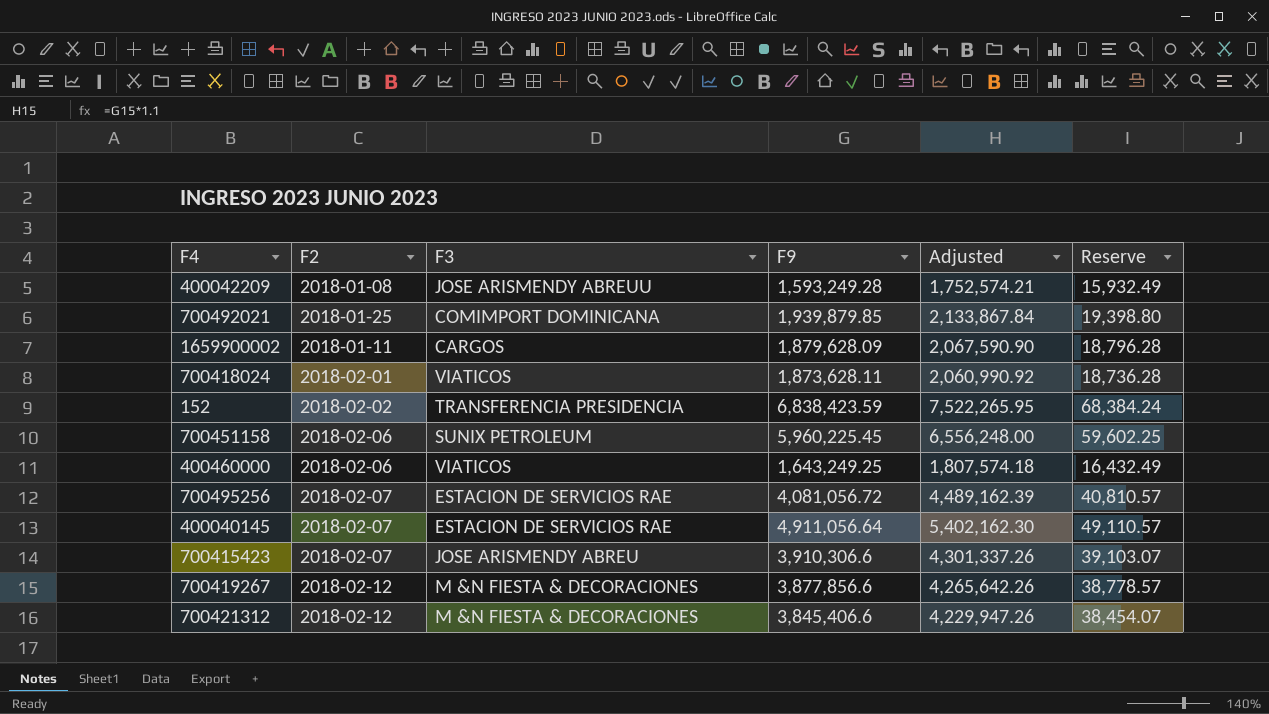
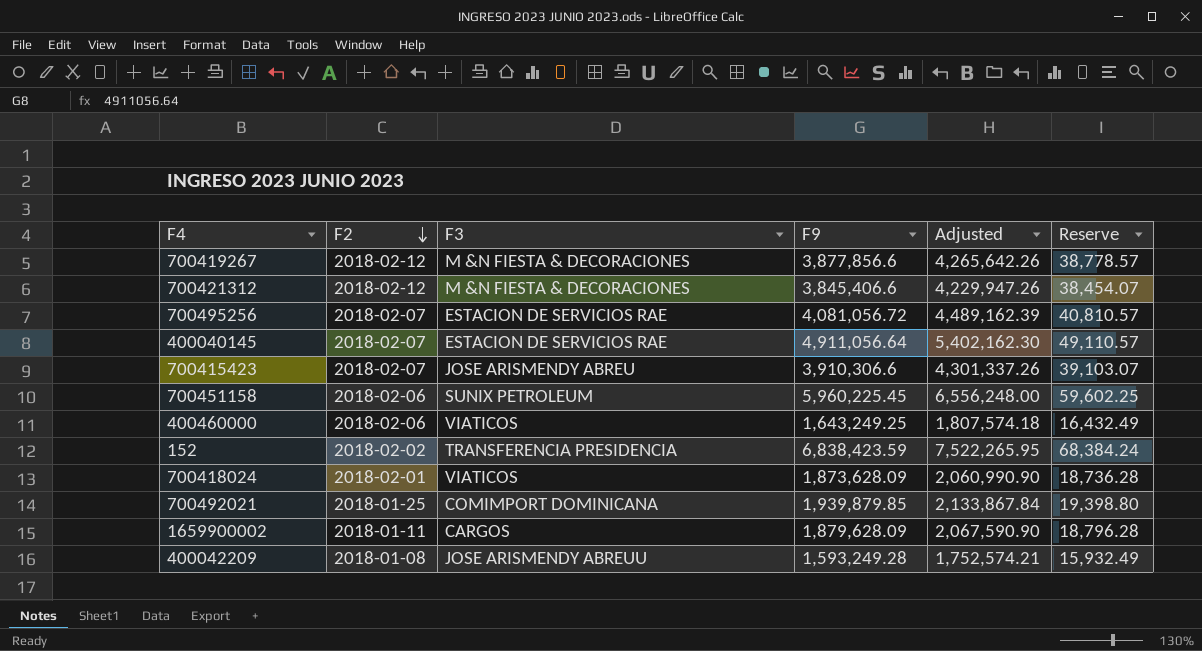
row order: none -> F2 descending
700418024 | F9: 1,873,628.11 -> 1,873,628.09
700418024 | Adjusted: 2,060,990.92 -> 2,060,990.90

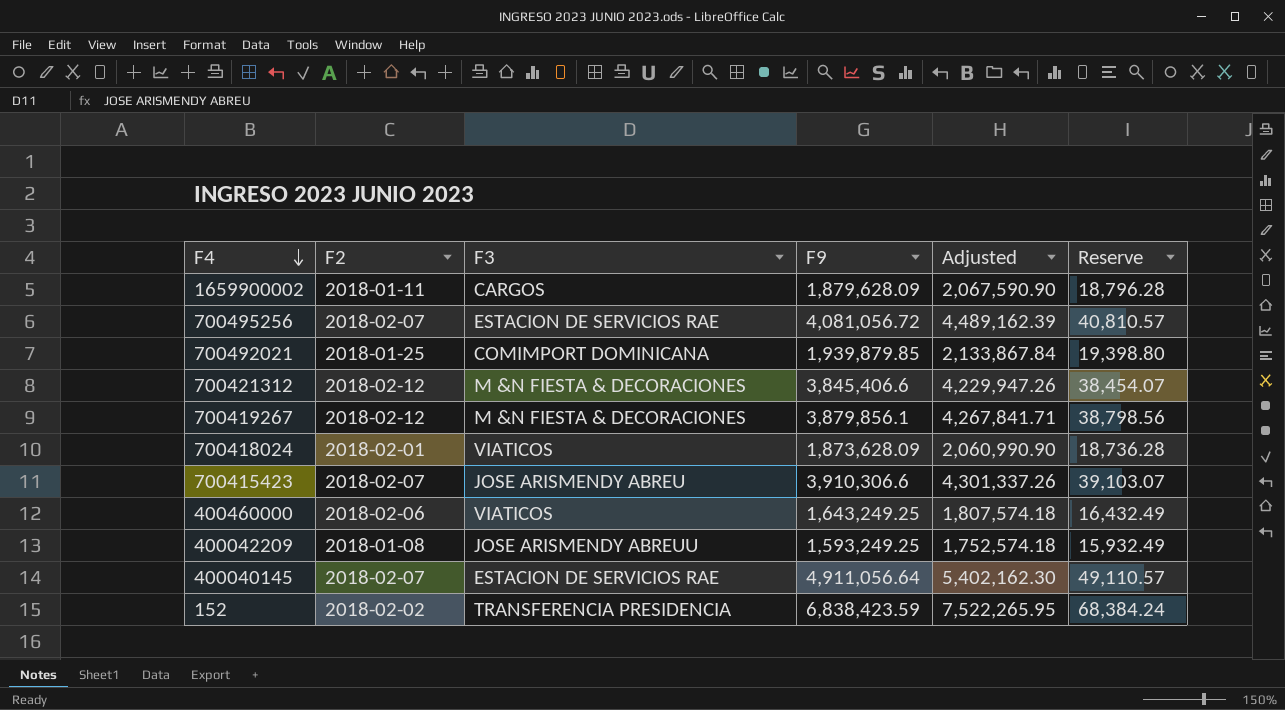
row order: F2 descending -> F4 descending
row 700451158: 2018-02-06 | SUNIX PETROLEUM | 5,960,225.45 | 6,556,248.00 | 59,602.25 -> none
700419267 | F9: 3,877,856.6 -> 3,879,856.1
700419267 | Adjusted: 4,265,642.26 -> 4,267,841.71
700419267 | Reserve: 38,778.57 -> 38,798.56
400042209 | F9: 1,593,249.28 -> 1,593,249.25
400042209 | Adjusted: 1,752,574.21 -> 1,752,574.18

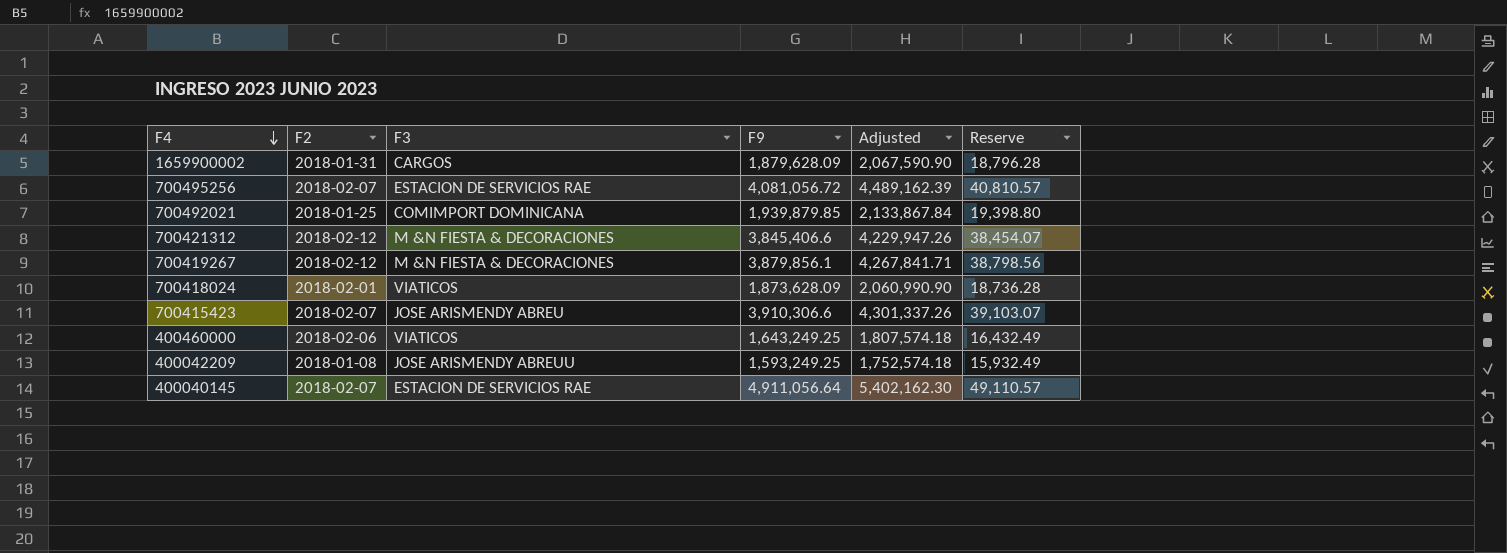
row 152: 2018-02-02 | TRANSFERENCIA PRESIDENCIA | 6,838,423.59 | 7,522,265.95 | 68,384.24 -> none
1659900002 | F2: 2018-01-11 -> 2018-01-31

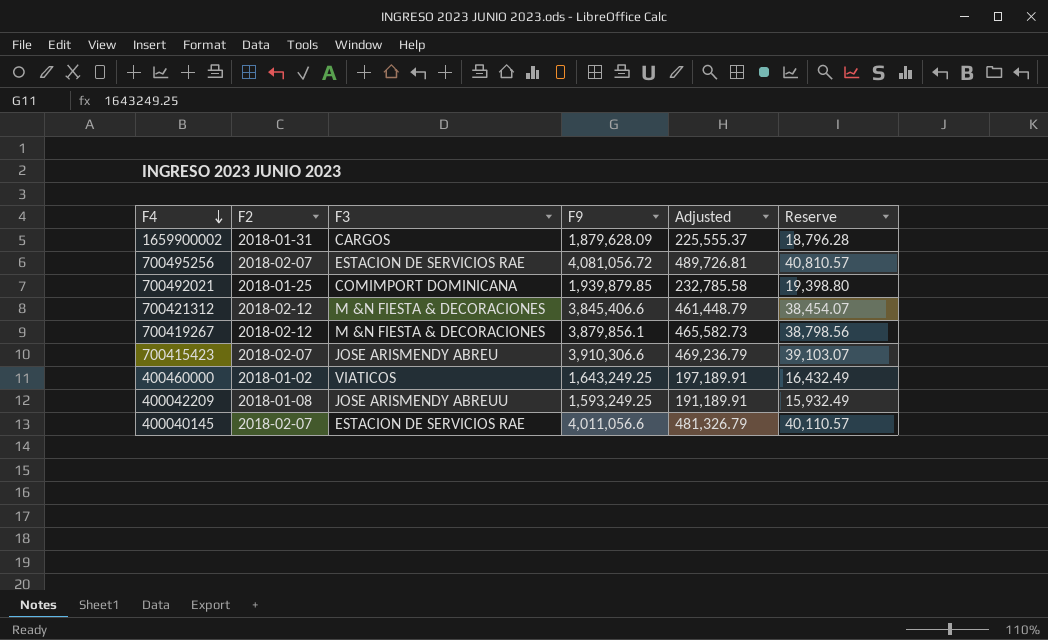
column Adjusted | formula: [F9] * 1.1 -> [F9] * 0.12
row 700418024: 2018-02-01 | VIATICOS | 1,873,628.09 | 2,060,990.90 | 18,736.28 -> none
400460000 | F2: 2018-02-06 -> 2018-01-02
400040145 | F9: 4,911,056.64 -> 4,011,056.6
400040145 | Reserve: 49,110.57 -> 40,110.57

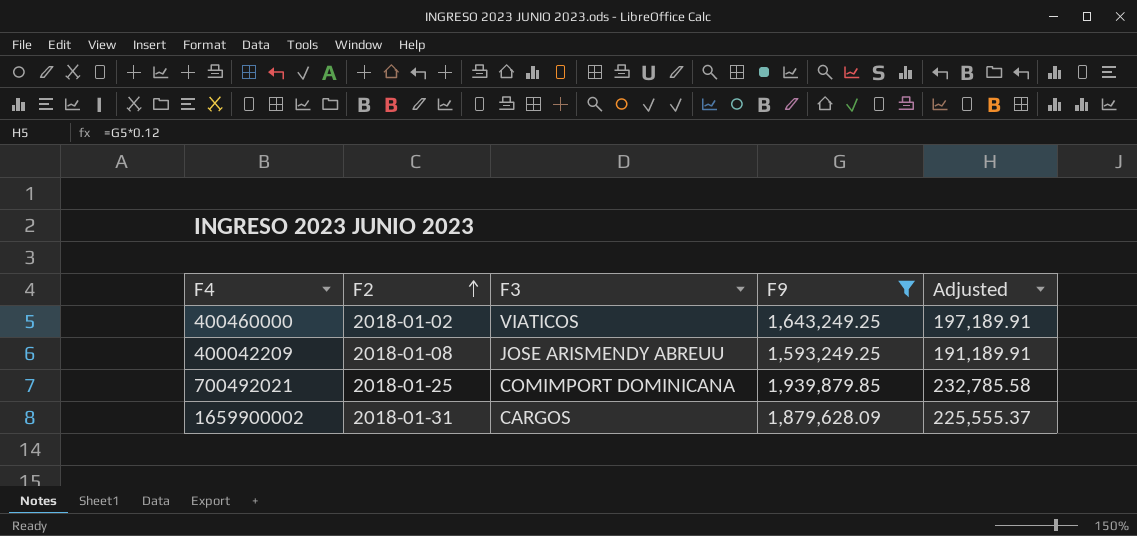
filter: none -> F9 <= 1,939,879.85
row order: F4 descending -> F2 ascending
column Reserve | formula: [F9] * 0.01 -> none

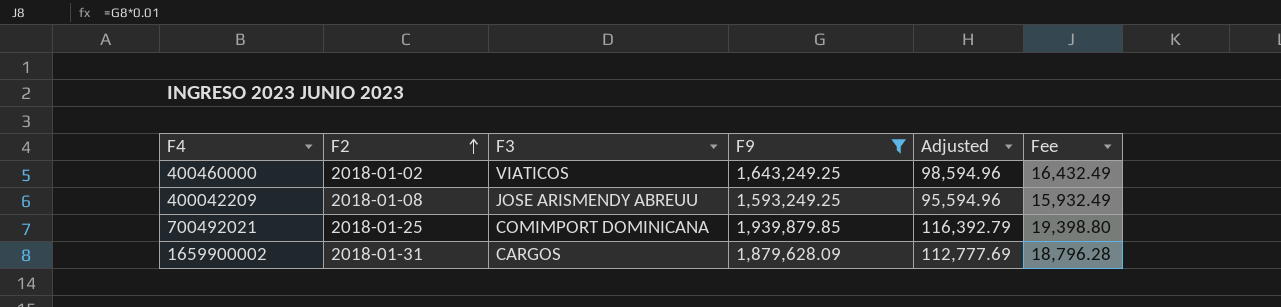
column Adjusted | formula: [F9] * 0.12 -> [F9] * 0.06
column Fee | formula: none -> [F9] * 0.01

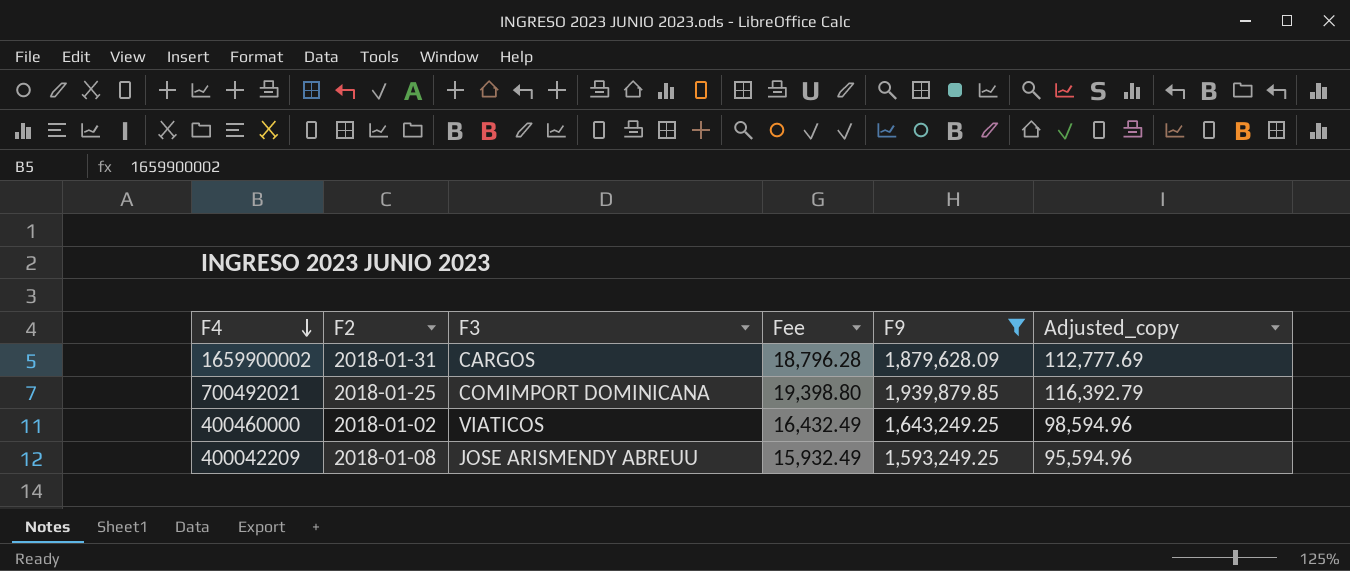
row order: F2 ascending -> F4 descending
column Fee | position: 6 -> 4
column name: Adjusted -> Adjusted_copy

